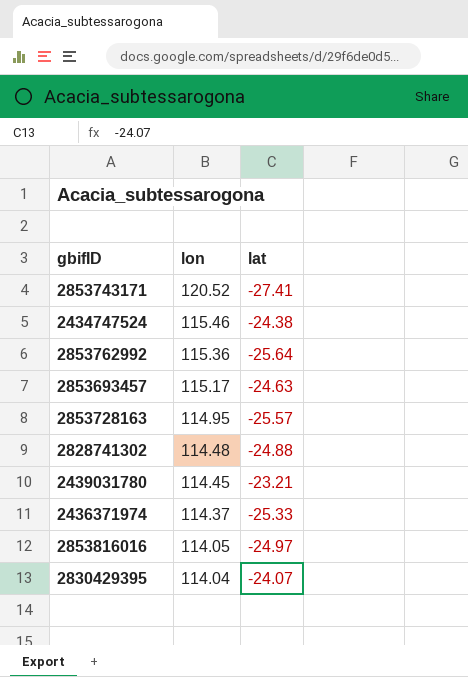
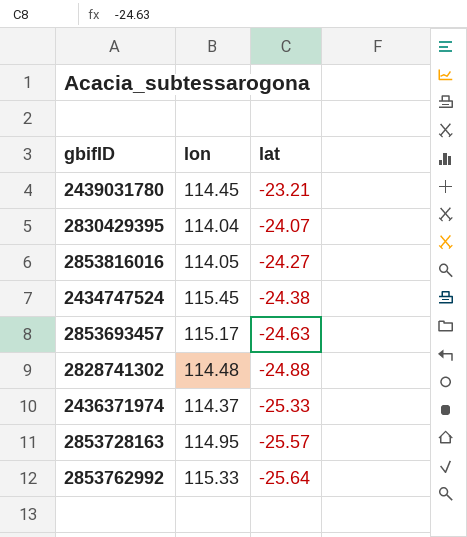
row order: lon descending -> lat descending
row 2853743171: 120.52 | -27.41 -> none
2853816016 | lat: -24.97 -> -24.27
2434747524 | lon: 115.46 -> 115.45
2853762992 | lon: 115.36 -> 115.33

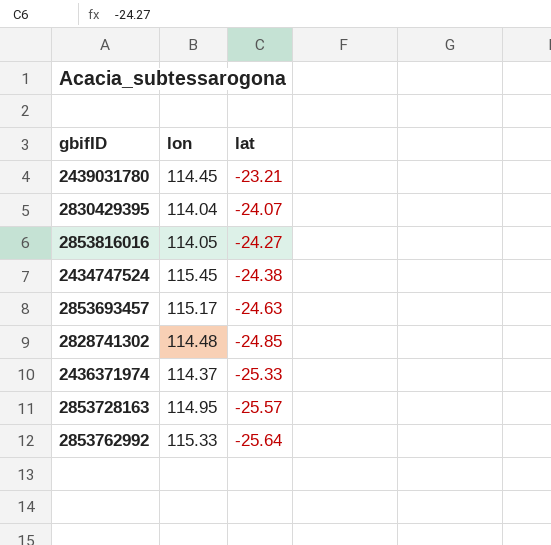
2828741302 | lat: -24.88 -> -24.85

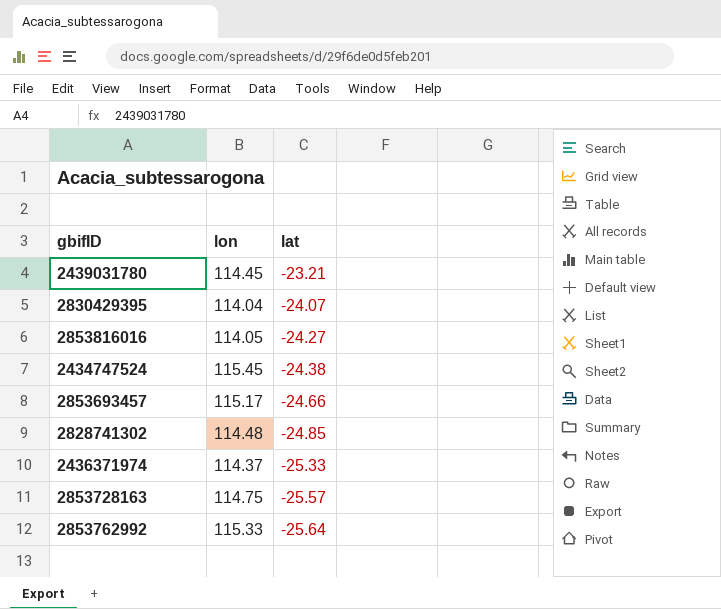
2853693457 | lat: -24.63 -> -24.66
2853728163 | lon: 114.95 -> 114.75

